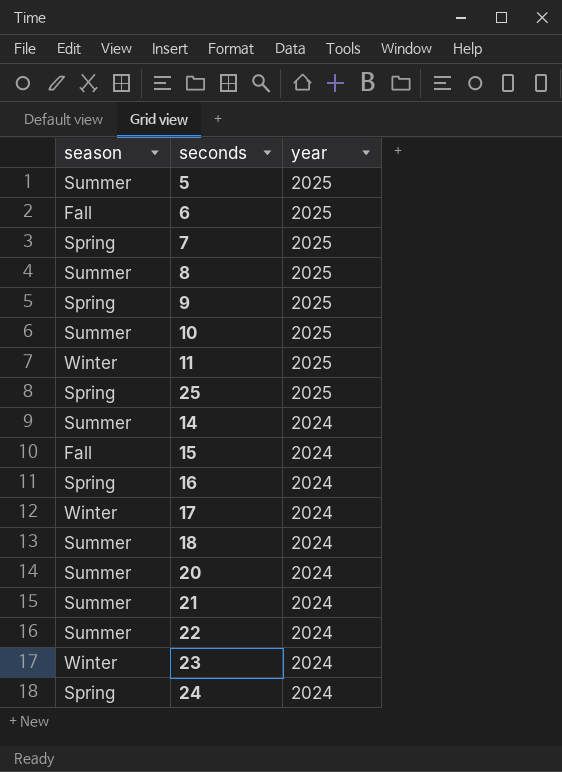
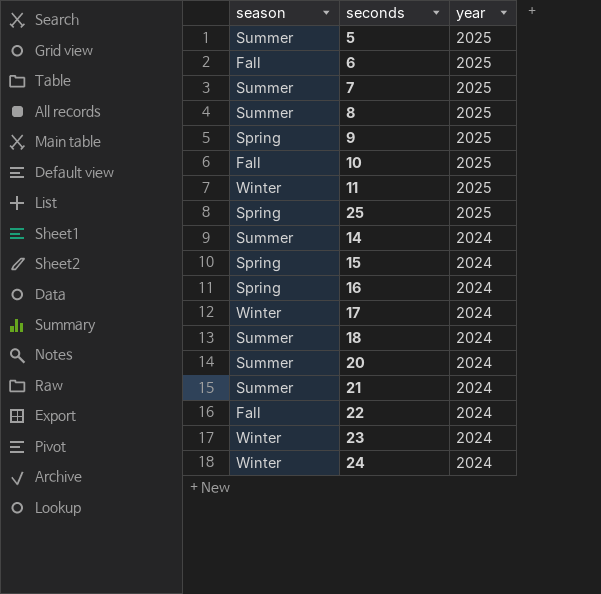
7 | season: Spring -> Summer
10 | season: Summer -> Fall
15 | season: Fall -> Spring
22 | season: Summer -> Fall
24 | season: Spring -> Winter

